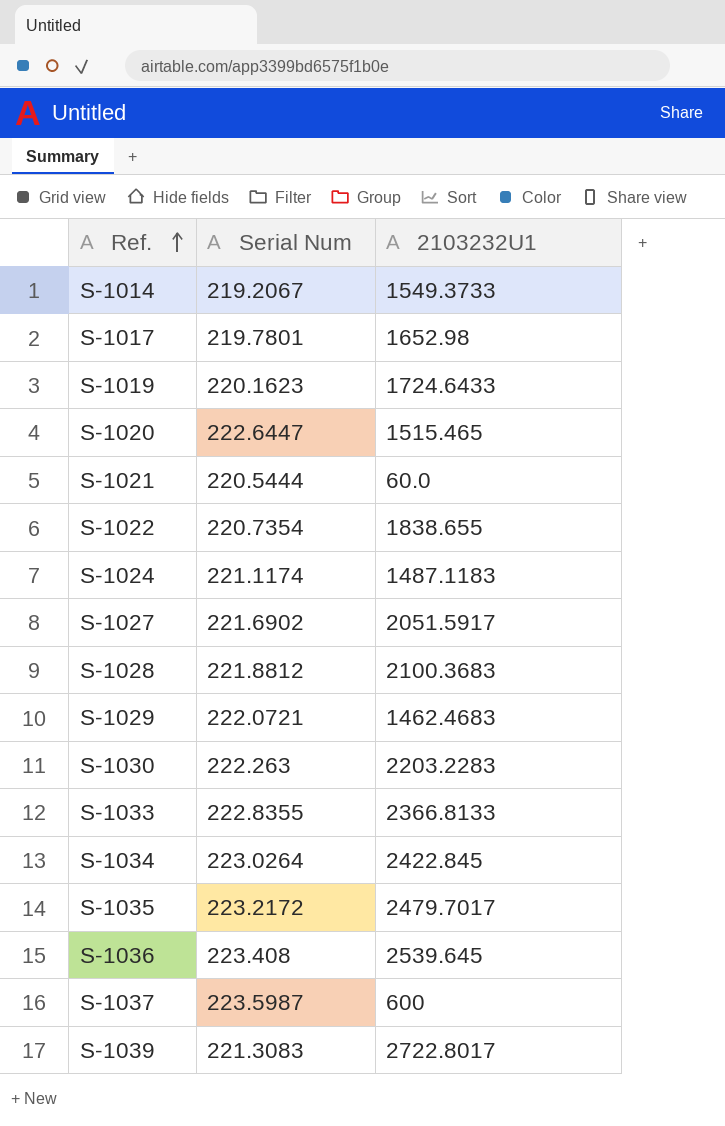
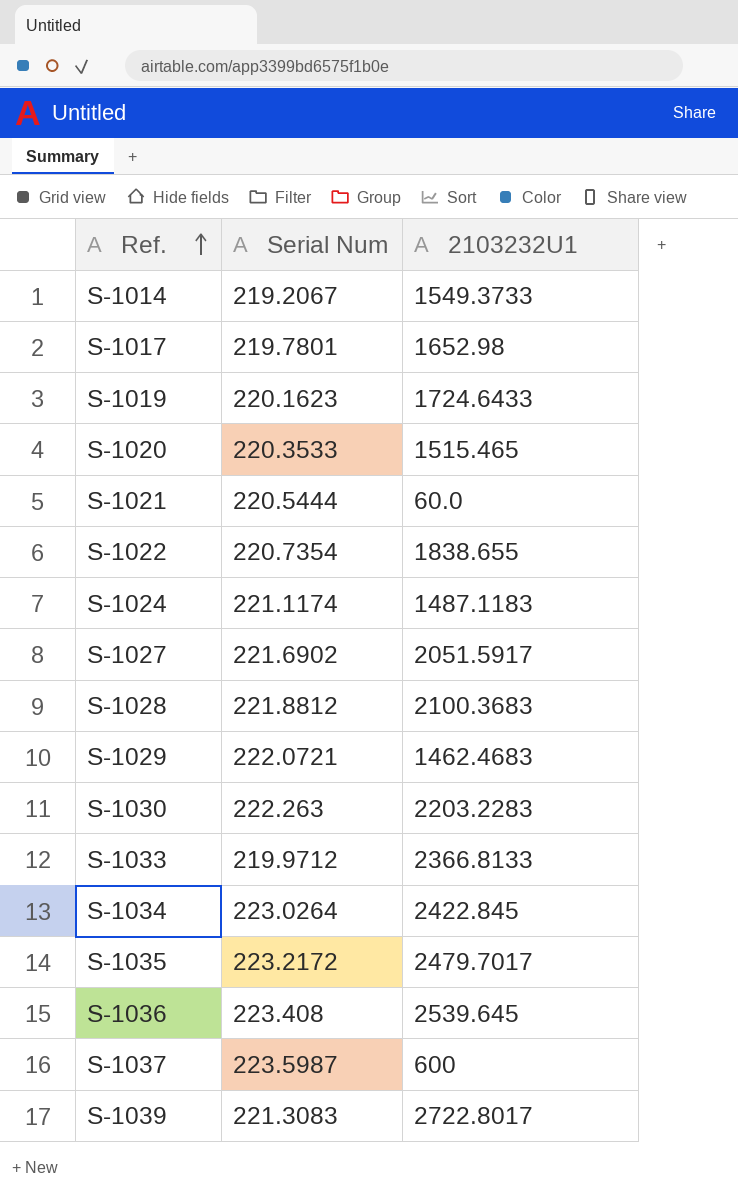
S-1020 | Serial Num: 222.6447 -> 220.3533
S-1033 | Serial Num: 222.8355 -> 219.9712

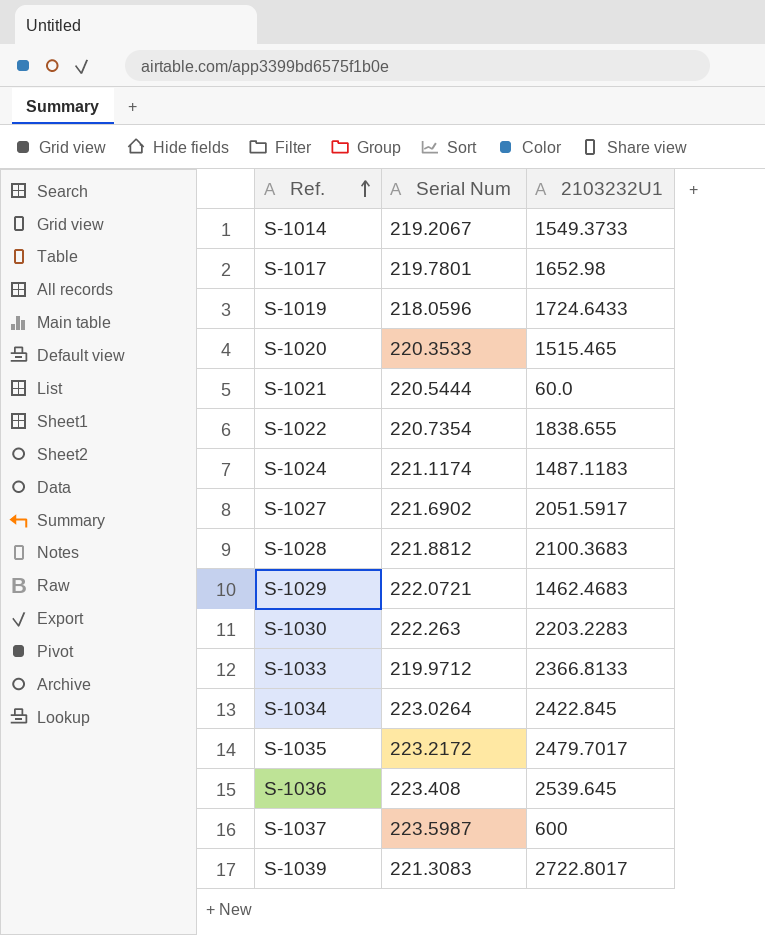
S-1019 | Serial Num: 220.1623 -> 218.0596

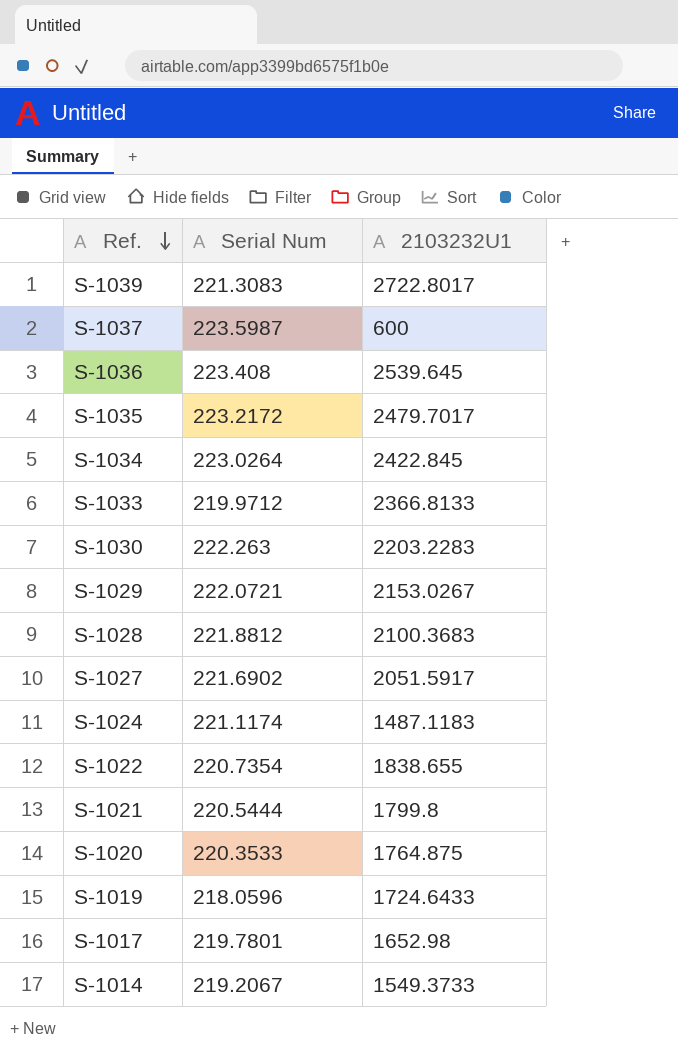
row order: Ref. ascending -> Ref. descending
S-1029 | 2103232U1: 1462.4683 -> 2153.0267
S-1021 | 2103232U1: 60.0 -> 1799.8
S-1020 | 2103232U1: 1515.465 -> 1764.875

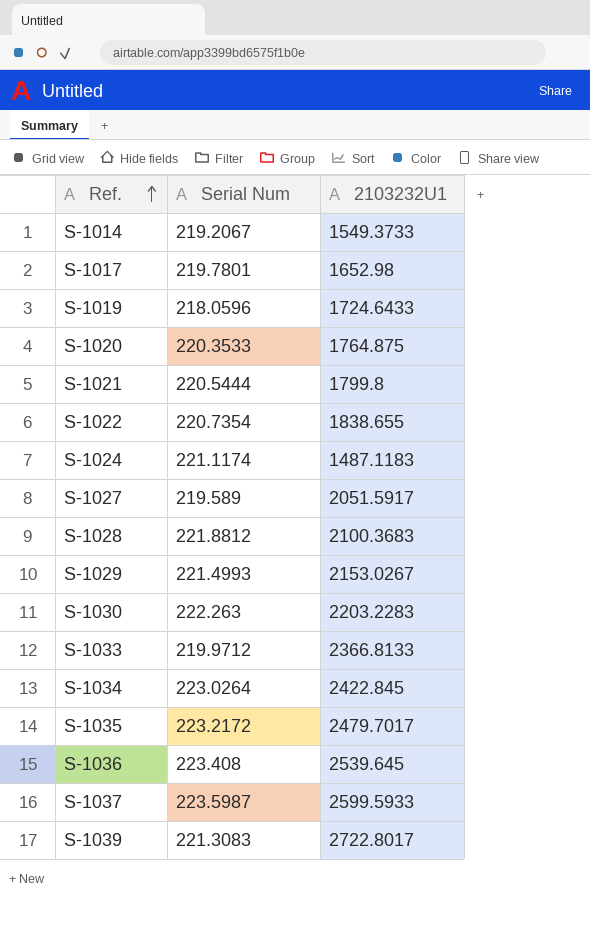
row order: Ref. descending -> Ref. ascending
S-1027 | Serial Num: 221.6902 -> 219.589
S-1029 | Serial Num: 222.0721 -> 221.4993
S-1037 | 2103232U1: 600 -> 2599.5933

